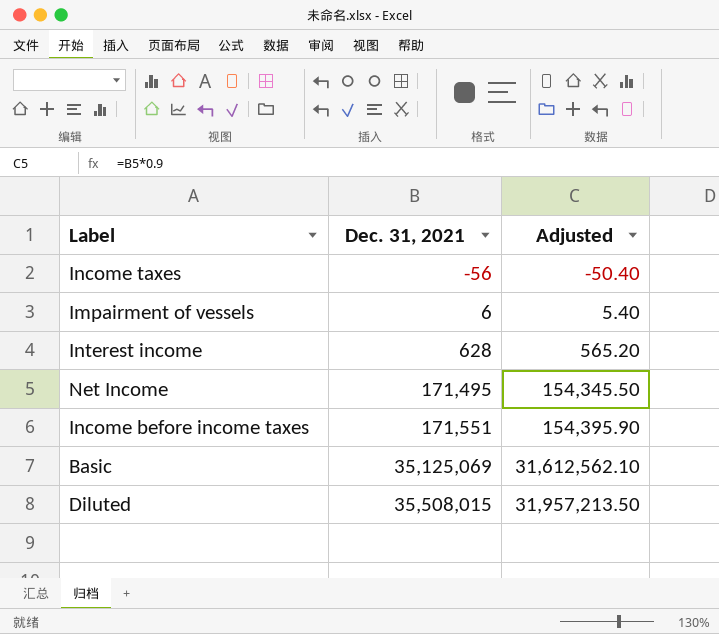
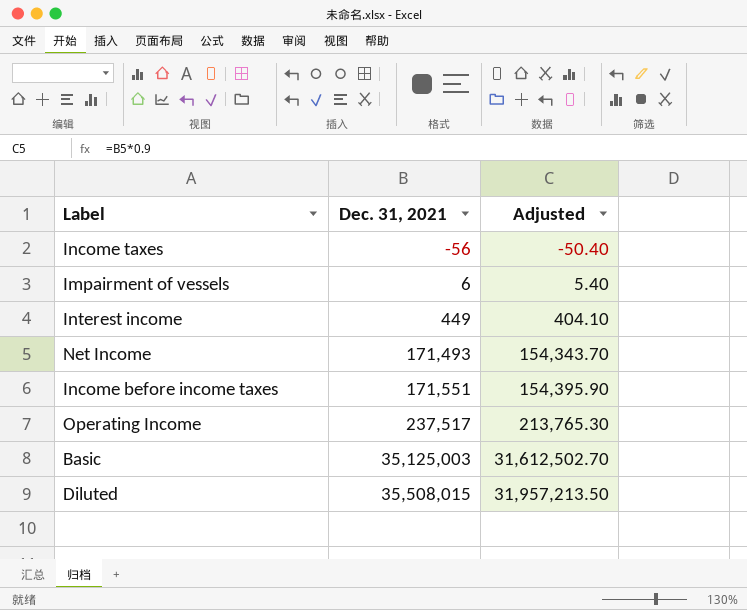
Interest income | Dec. 31, 2021: 628 -> 449
Interest income | Adjusted: 565.20 -> 404.10
Net Income | Dec. 31, 2021: 171,495 -> 171,493
Net Income | Adjusted: 154,345.50 -> 154,343.70
row Operating Income: none -> 237,517 | 213,765.30
Basic | Dec. 31, 2021: 35,125,069 -> 35,125,003
Basic | Adjusted: 31,612,562.10 -> 31,612,502.70

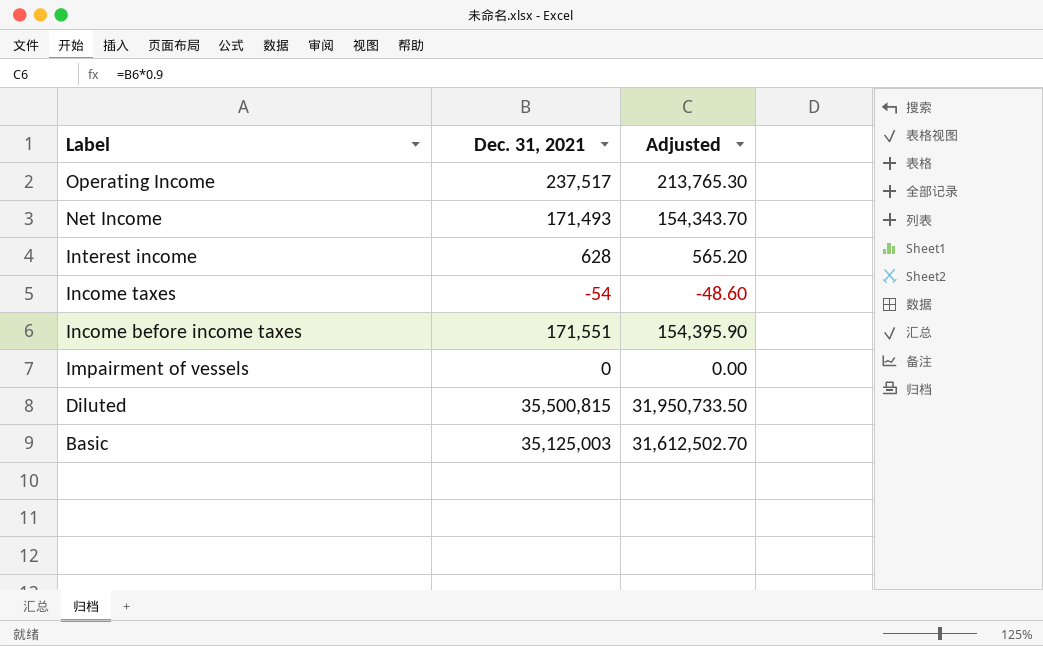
row order: Dec. 31, 2021 ascending -> Label descending
Interest income | Dec. 31, 2021: 449 -> 628
Interest income | Adjusted: 404.10 -> 565.20
Income taxes | Dec. 31, 2021: -56 -> -54
Income taxes | Adjusted: -50.40 -> -48.60
Impairment of vessels | Dec. 31, 2021: 6 -> 0
Impairment of vessels | Adjusted: 5.40 -> 0.00
Diluted | Dec. 31, 2021: 35,508,015 -> 35,500,815
Diluted | Adjusted: 31,957,213.50 -> 31,950,733.50

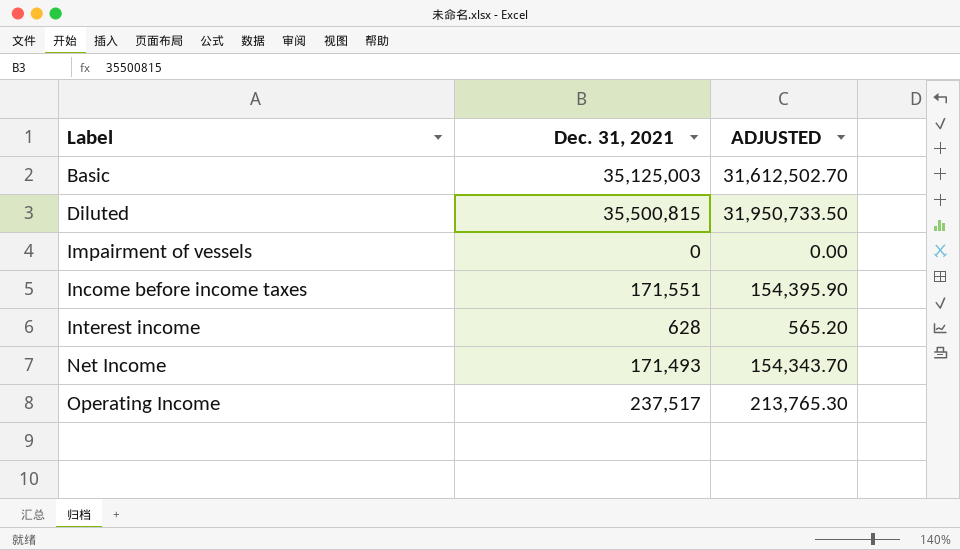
row order: Label descending -> Label ascending
column name: Adjusted -> ADJUSTED
row Income taxes: -54 | -48.60 -> none

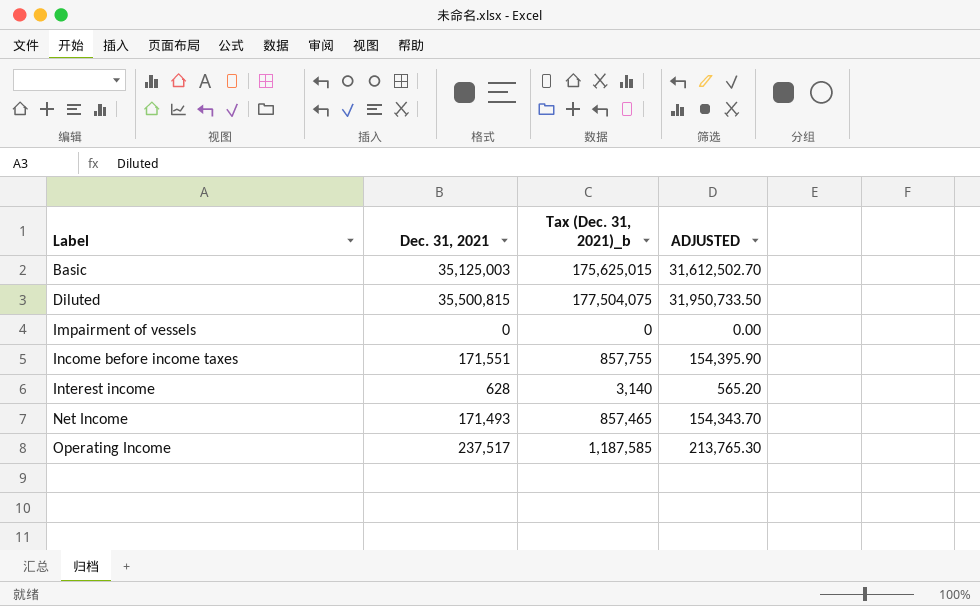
column Tax (Dec. 31, 2021)_b | formula: none -> [Dec. 31, 2021] * 5

